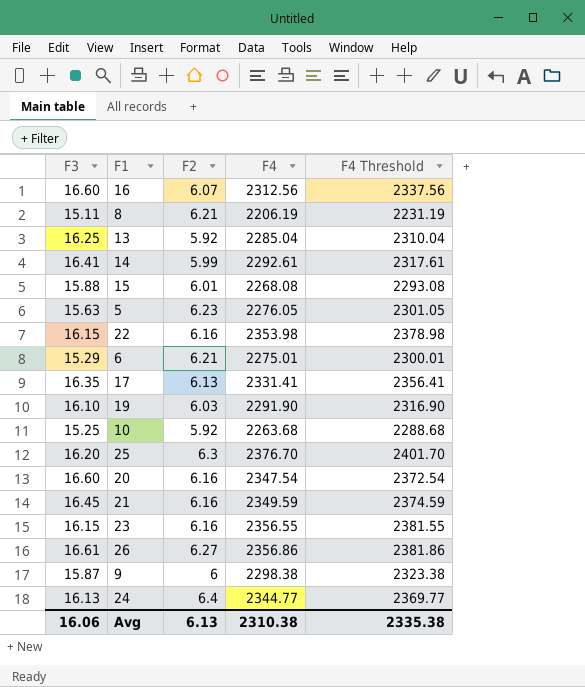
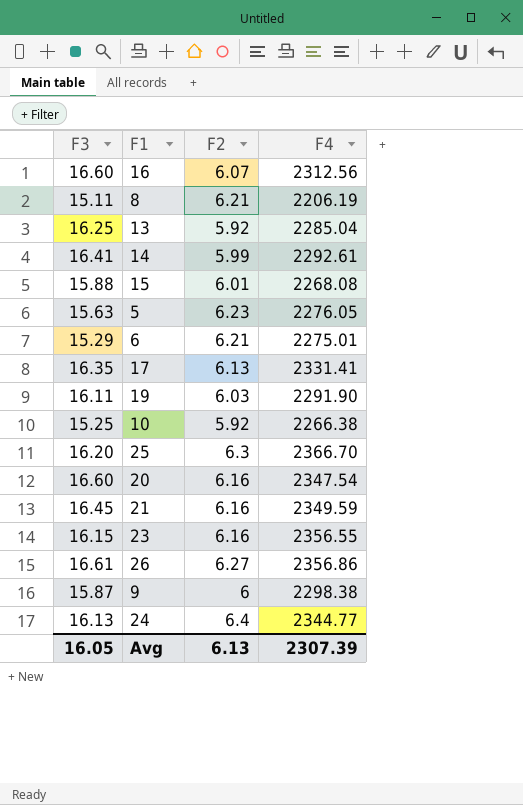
column F4 Threshold | formula: [F4] + 25 -> none
row 22: 16.15 | 6.16 | 2353.98 | 2378.98 -> none
19 | F3: 16.10 -> 16.11
10 | F4: 2263.68 -> 2266.38
25 | F4: 2376.70 -> 2366.70
Avg | F3: 16.06 -> 16.05
Avg | F4: 2310.38 -> 2307.39

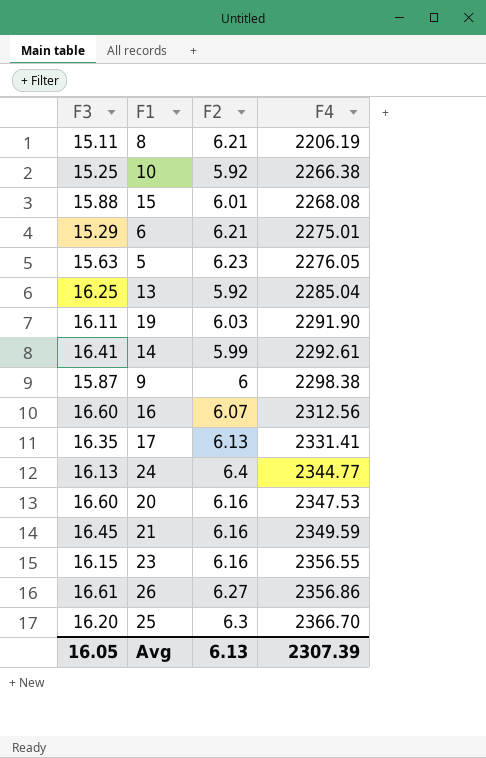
row order: none -> F4 ascending
20 | F4: 2347.54 -> 2347.53

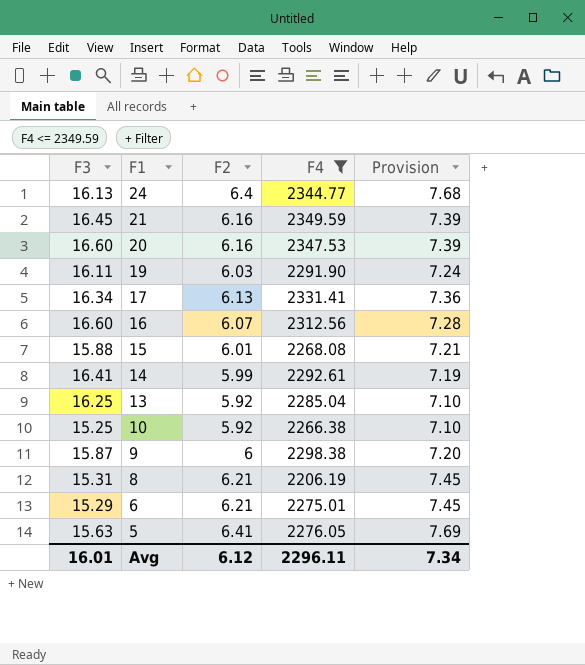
filter: none -> F4 <= 2349.59
row order: F4 ascending -> F1 descending
column Provision | formula: none -> [F2] * 1.2
17 | F3: 16.35 -> 16.34
8 | F3: 15.11 -> 15.31
5 | F2: 6.23 -> 6.41
Avg | F3: 16.05 -> 16.01
Avg | F2: 6.13 -> 6.12
Avg | F4: 2307.39 -> 2296.11

